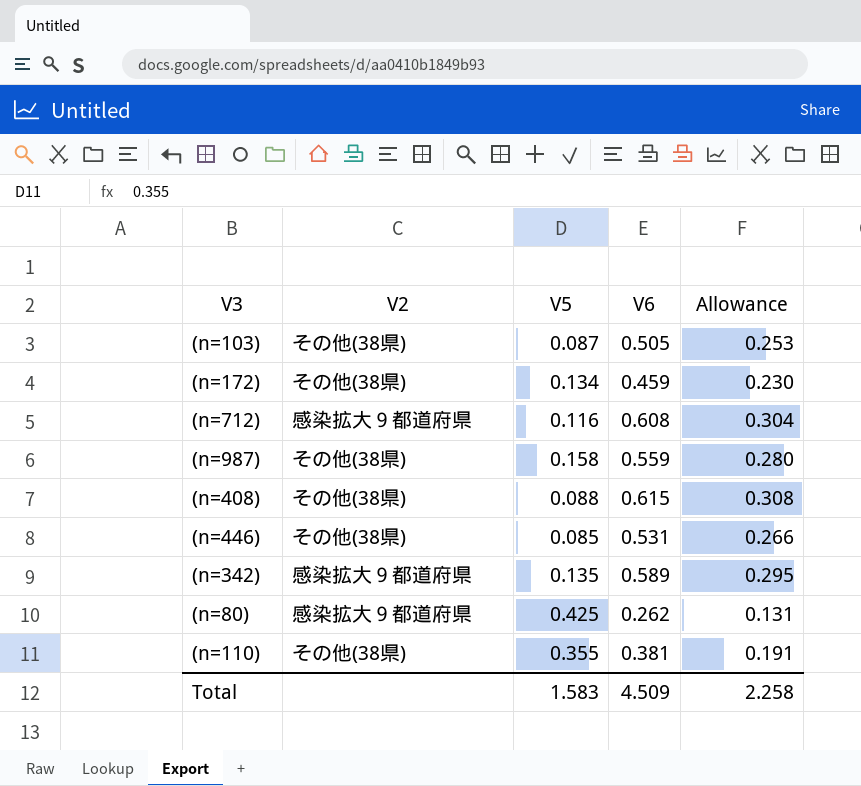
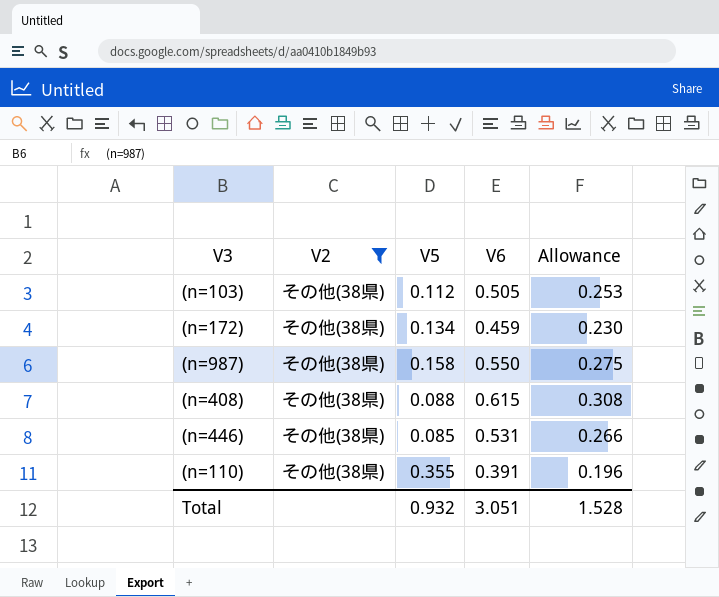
filter: none -> V2 = その他(38県)
(n=103) | V5: 0.087 -> 0.112
(n=987) | V6: 0.559 -> 0.550
(n=987) | Allowance: 0.280 -> 0.275
(n=110) | V6: 0.381 -> 0.391
(n=110) | Allowance: 0.191 -> 0.196
Total | V5: 1.583 -> 0.932
Total | V6: 4.509 -> 3.051
Total | Allowance: 2.258 -> 1.528

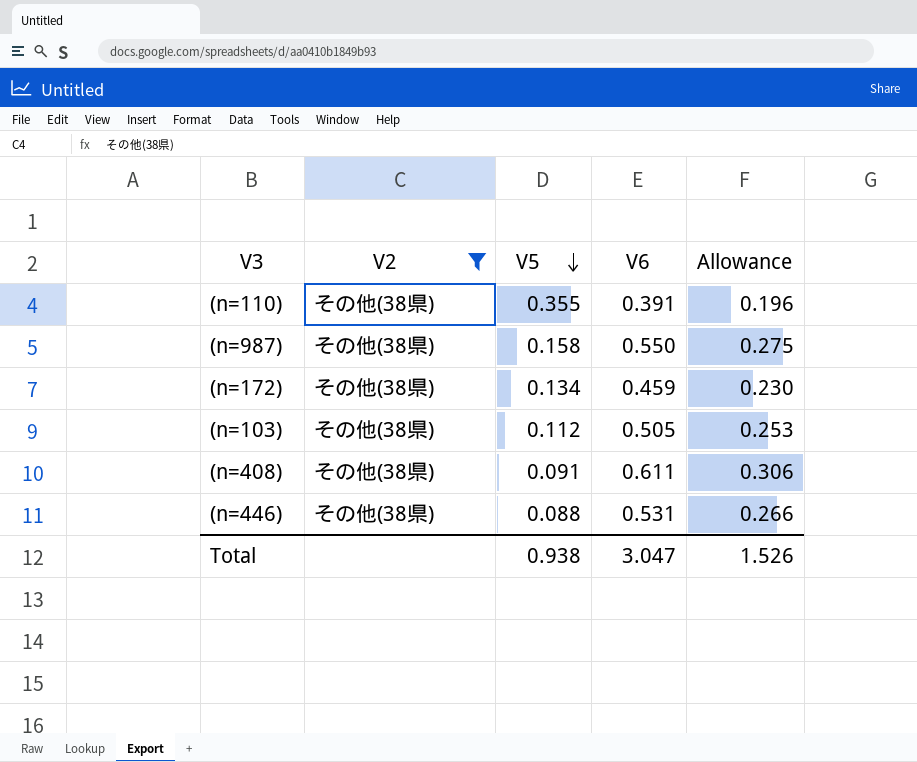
row order: none -> V5 descending
(n=408) | V5: 0.088 -> 0.091
(n=408) | V6: 0.615 -> 0.611
(n=408) | Allowance: 0.308 -> 0.306
(n=446) | V5: 0.085 -> 0.088
Total | V5: 0.932 -> 0.938
Total | V6: 3.051 -> 3.047
Total | Allowance: 1.528 -> 1.526

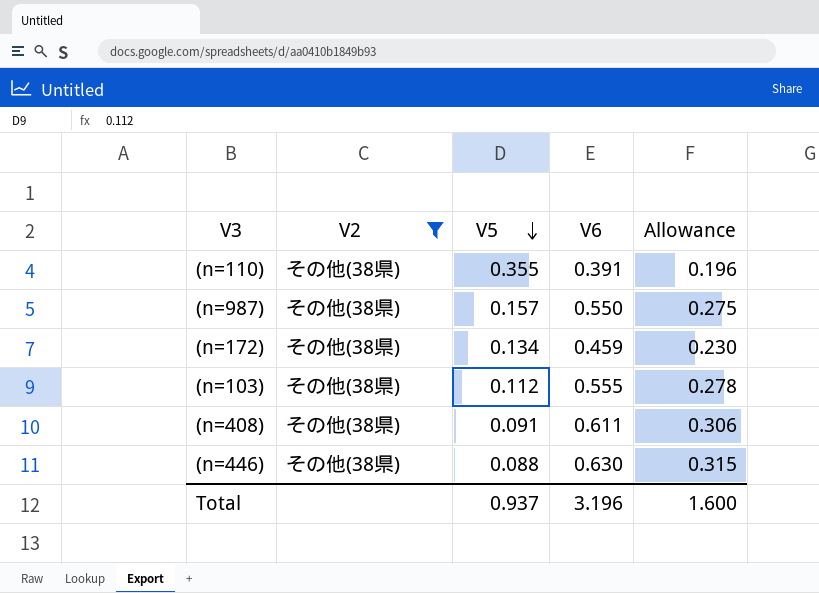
(n=987) | V5: 0.158 -> 0.157
(n=103) | V6: 0.505 -> 0.555
(n=103) | Allowance: 0.253 -> 0.278
(n=446) | V6: 0.531 -> 0.630
(n=446) | Allowance: 0.266 -> 0.315
Total | V5: 0.938 -> 0.937
Total | V6: 3.047 -> 3.196
Total | Allowance: 1.526 -> 1.600

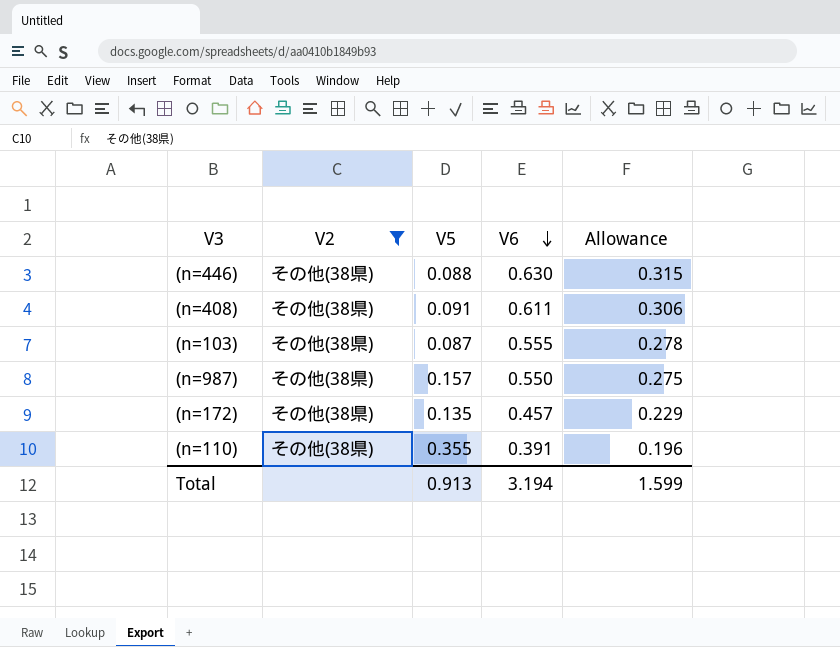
row order: V5 descending -> V6 descending
(n=103) | V5: 0.112 -> 0.087
(n=172) | V5: 0.134 -> 0.135
(n=172) | V6: 0.459 -> 0.457
(n=172) | Allowance: 0.230 -> 0.229
Total | V5: 0.937 -> 0.913
Total | V6: 3.196 -> 3.194
Total | Allowance: 1.600 -> 1.599

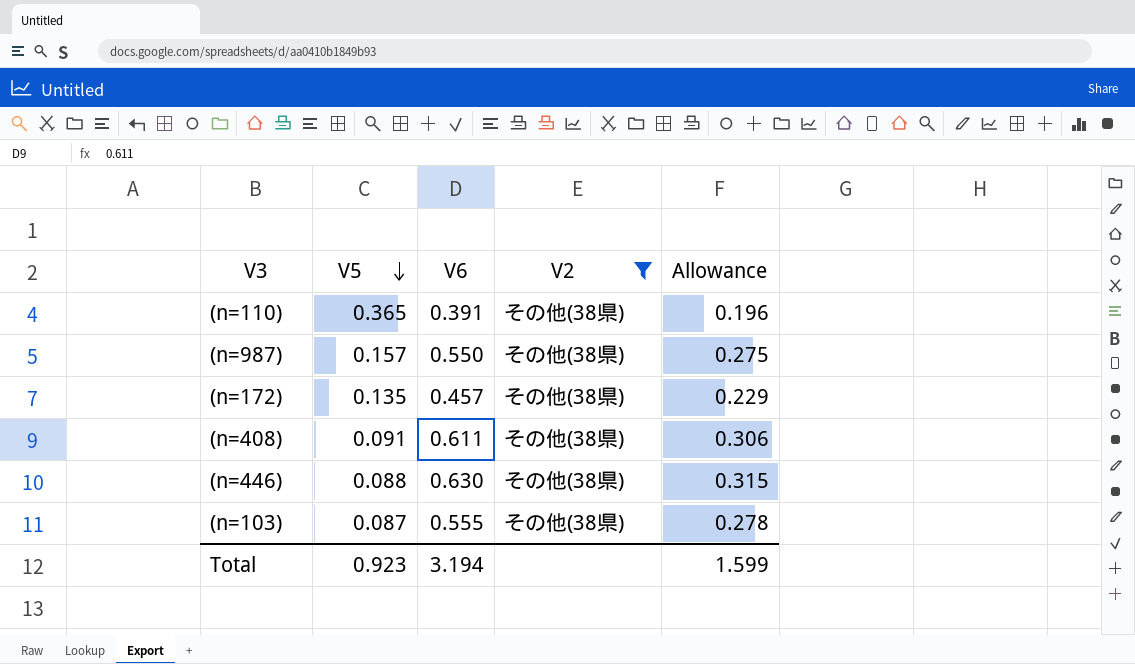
row order: V6 descending -> V5 descending
column V2 | position: 2 -> 4
(n=110) | V5: 0.355 -> 0.365
Total | V5: 0.913 -> 0.923

